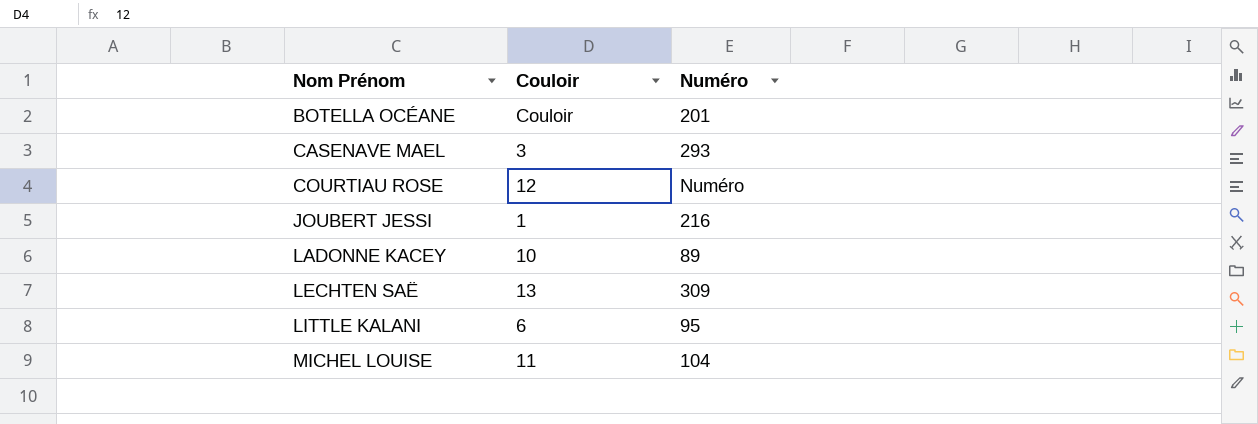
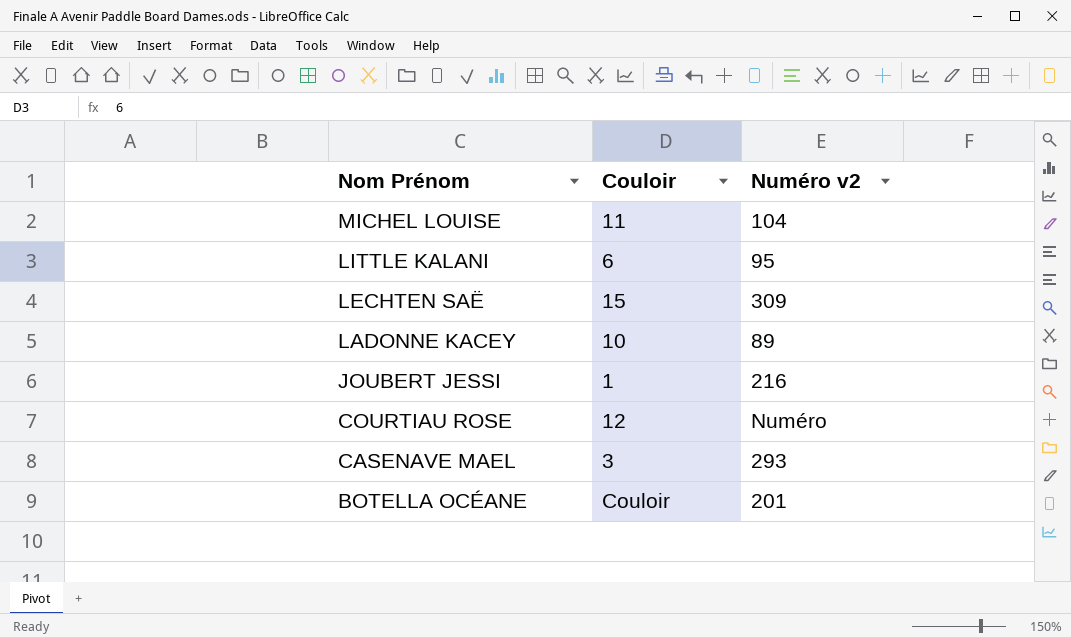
row order: Nom Prénom ascending -> Nom Prénom descending
column name: Numéro -> Numéro v2
LECHTEN SAË | Couloir: 13 -> 15

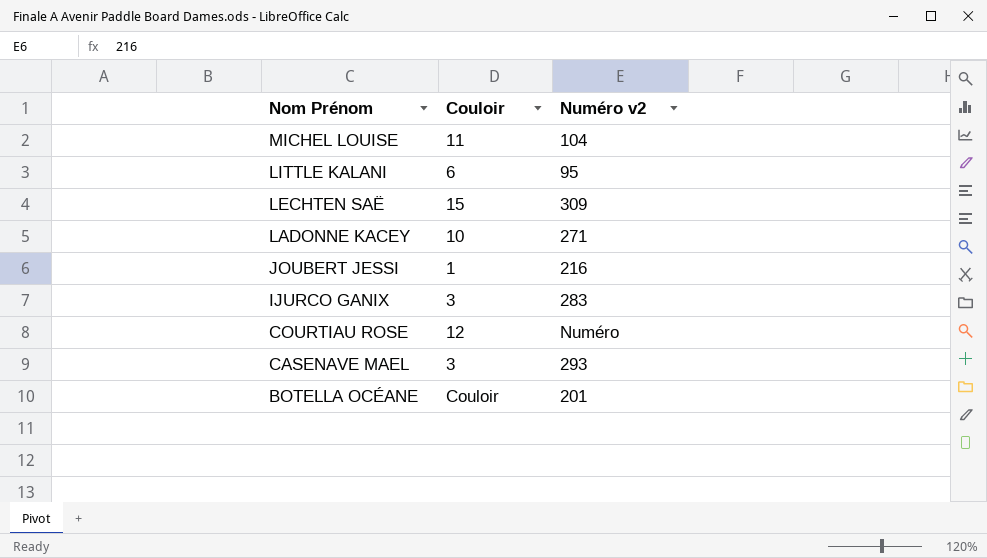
LADONNE KACEY | Numéro v2: 89 -> 271
row IJURCO GANIX: none -> 3 | 283

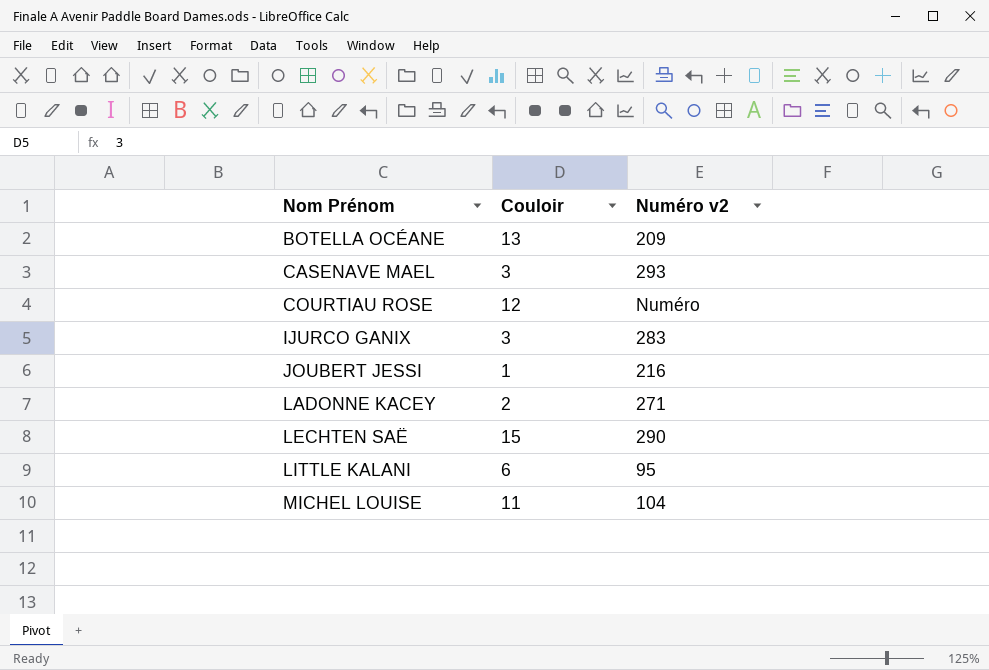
row order: Nom Prénom descending -> Nom Prénom ascending
BOTELLA OCÉANE | Couloir: Couloir -> 13
BOTELLA OCÉANE | Numéro v2: 201 -> 209
LADONNE KACEY | Couloir: 10 -> 2
LECHTEN SAË | Numéro v2: 309 -> 290

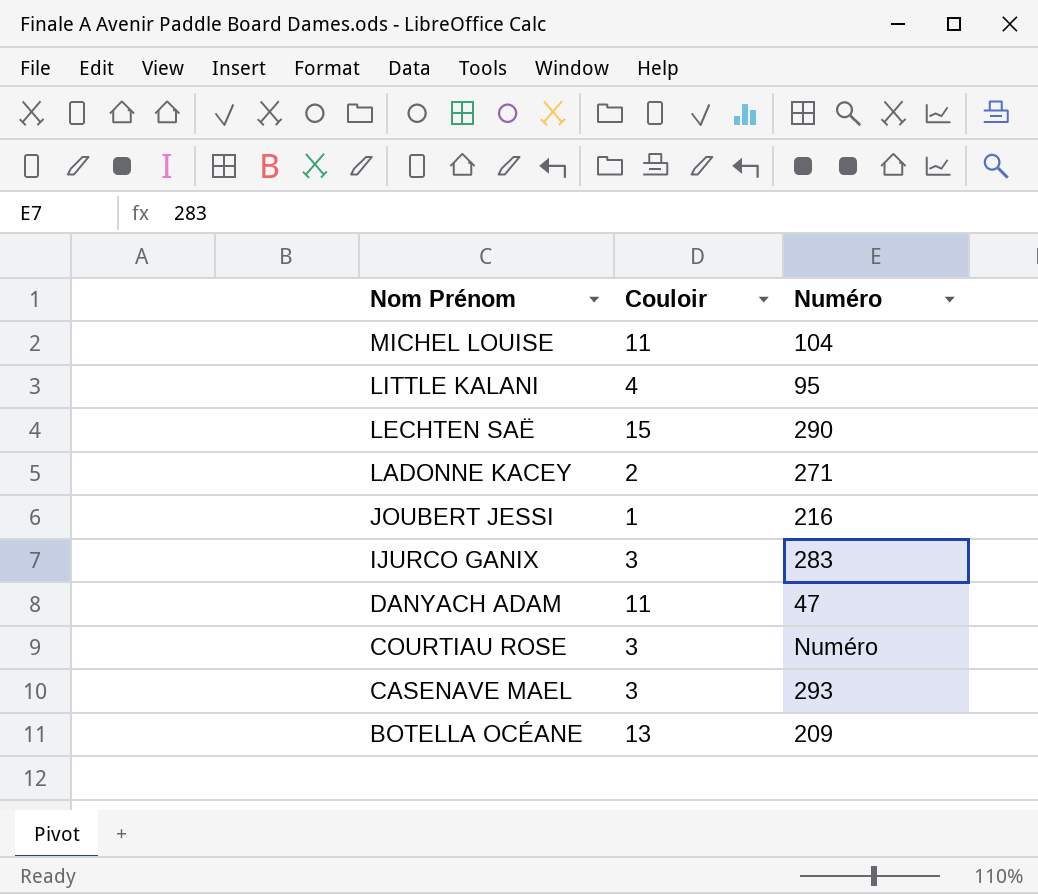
row order: Nom Prénom ascending -> Nom Prénom descending
column name: Numéro v2 -> Numéro
LITTLE KALANI | Couloir: 6 -> 4
row DANYACH ADAM: none -> 11 | 47
COURTIAU ROSE | Couloir: 12 -> 3

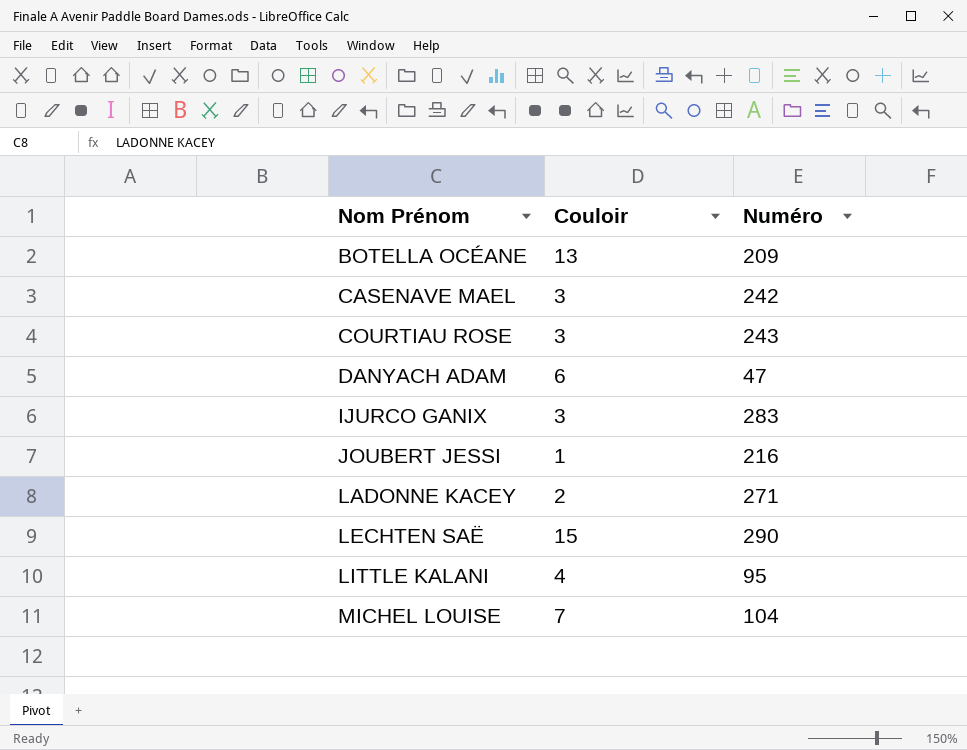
row order: Nom Prénom descending -> Nom Prénom ascending
CASENAVE MAEL | Numéro: 293 -> 242
COURTIAU ROSE | Numéro: Numéro -> 243
DANYACH ADAM | Couloir: 11 -> 6
MICHEL LOUISE | Couloir: 11 -> 7

